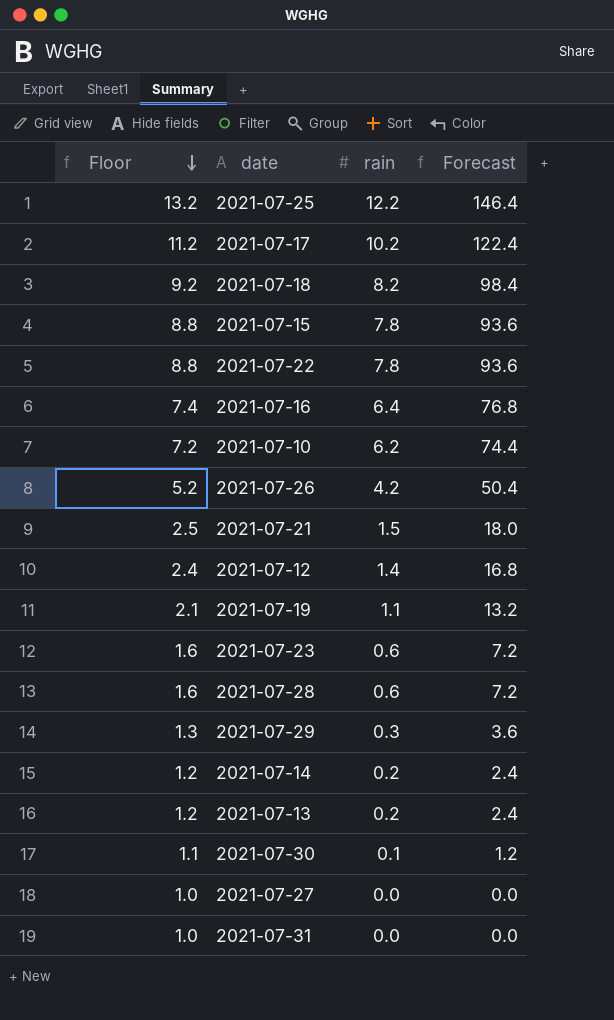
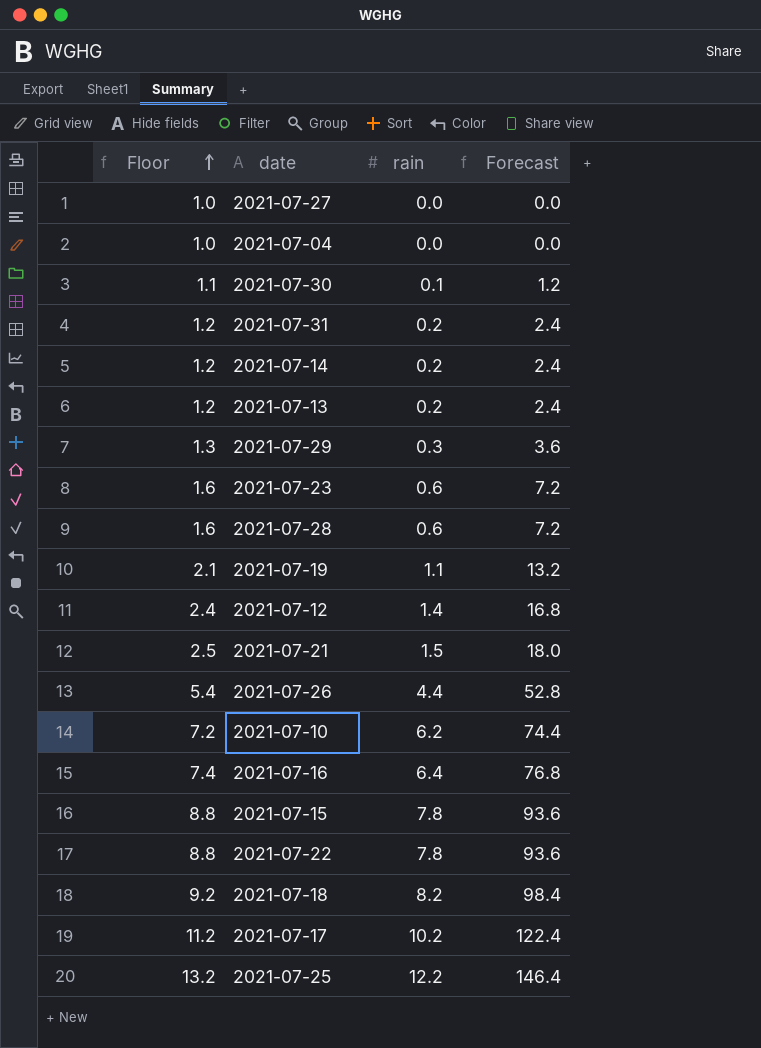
row order: Floor descending -> Floor ascending
row 2021-07-04: none -> 1.0 | 0.0 | 0.0
2021-07-31 | Floor: 1.0 -> 1.2
2021-07-31 | rain: 0.0 -> 0.2
2021-07-31 | Forecast: 0.0 -> 2.4
2021-07-26 | Floor: 5.2 -> 5.4
2021-07-26 | rain: 4.2 -> 4.4
2021-07-26 | Forecast: 50.4 -> 52.8

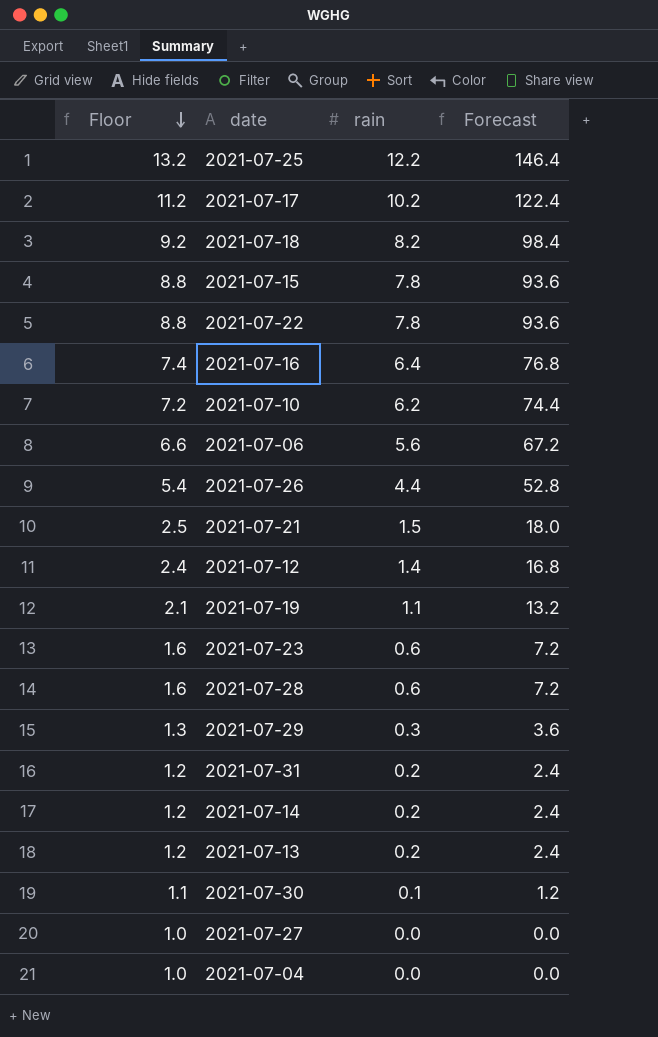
row order: Floor ascending -> Floor descending
row 2021-07-06: none -> 6.6 | 5.6 | 67.2

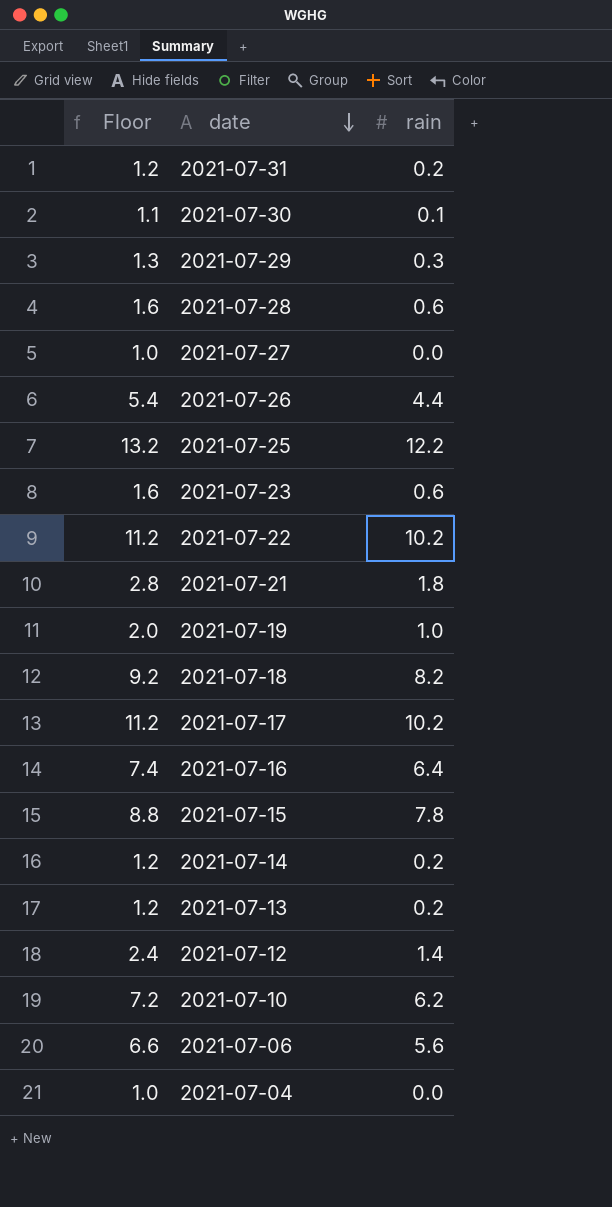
row order: Floor descending -> date descending
column Forecast | formula: [rain] * 12 -> none
2021-07-22 | Floor: 8.8 -> 11.2
2021-07-22 | rain: 7.8 -> 10.2
2021-07-21 | Floor: 2.5 -> 2.8
2021-07-21 | rain: 1.5 -> 1.8
2021-07-19 | Floor: 2.1 -> 2.0
2021-07-19 | rain: 1.1 -> 1.0

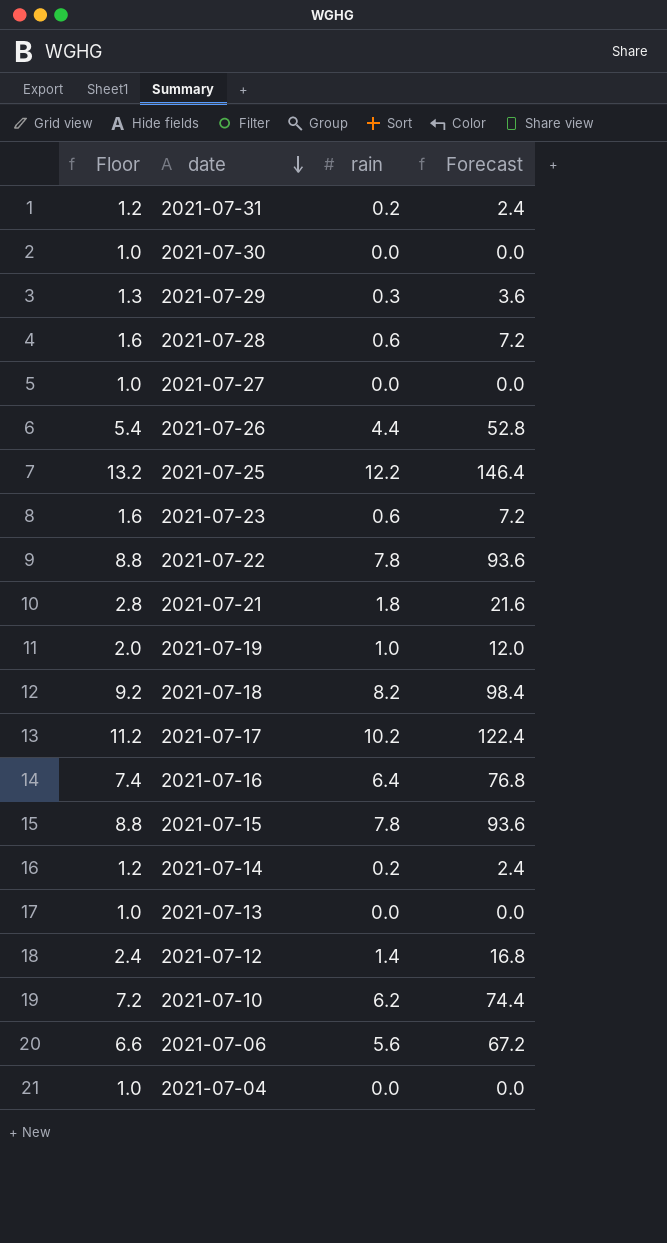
column Forecast | formula: none -> [rain] * 12
2021-07-30 | Floor: 1.1 -> 1.0
2021-07-30 | rain: 0.1 -> 0.0
2021-07-22 | Floor: 11.2 -> 8.8
2021-07-22 | rain: 10.2 -> 7.8
2021-07-13 | Floor: 1.2 -> 1.0
2021-07-13 | rain: 0.2 -> 0.0

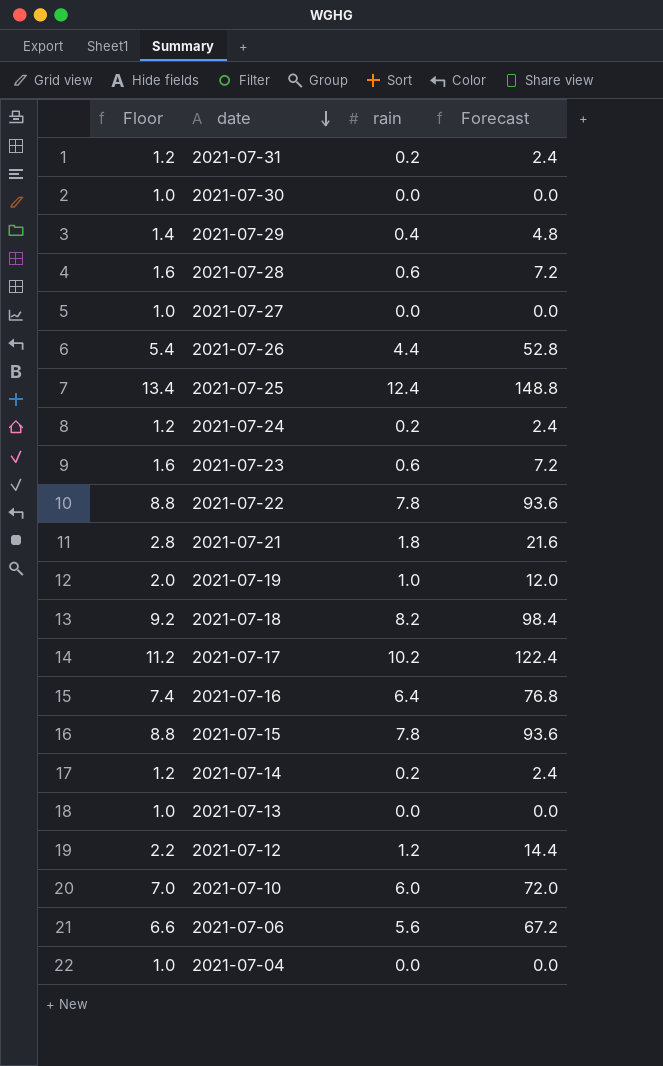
2021-07-29 | Floor: 1.3 -> 1.4
2021-07-29 | rain: 0.3 -> 0.4
2021-07-29 | Forecast: 3.6 -> 4.8
2021-07-25 | Floor: 13.2 -> 13.4
2021-07-25 | rain: 12.2 -> 12.4
2021-07-25 | Forecast: 146.4 -> 148.8
row 2021-07-24: none -> 1.2 | 0.2 | 2.4
2021-07-12 | Floor: 2.4 -> 2.2
2021-07-12 | rain: 1.4 -> 1.2
2021-07-12 | Forecast: 16.8 -> 14.4
2021-07-10 | Floor: 7.2 -> 7.0
2021-07-10 | rain: 6.2 -> 6.0
2021-07-10 | Forecast: 74.4 -> 72.0

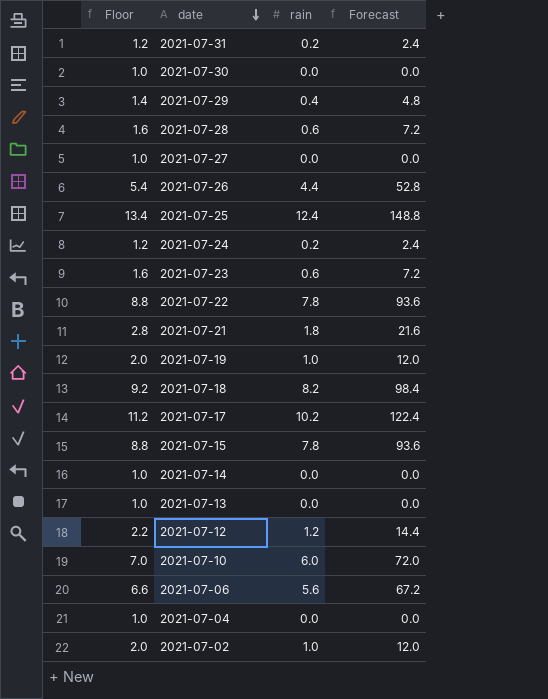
row 2021-07-16: 7.4 | 6.4 | 76.8 -> none
2021-07-14 | Floor: 1.2 -> 1.0
2021-07-14 | rain: 0.2 -> 0.0
2021-07-14 | Forecast: 2.4 -> 0.0
row 2021-07-02: none -> 2.0 | 1.0 | 12.0

